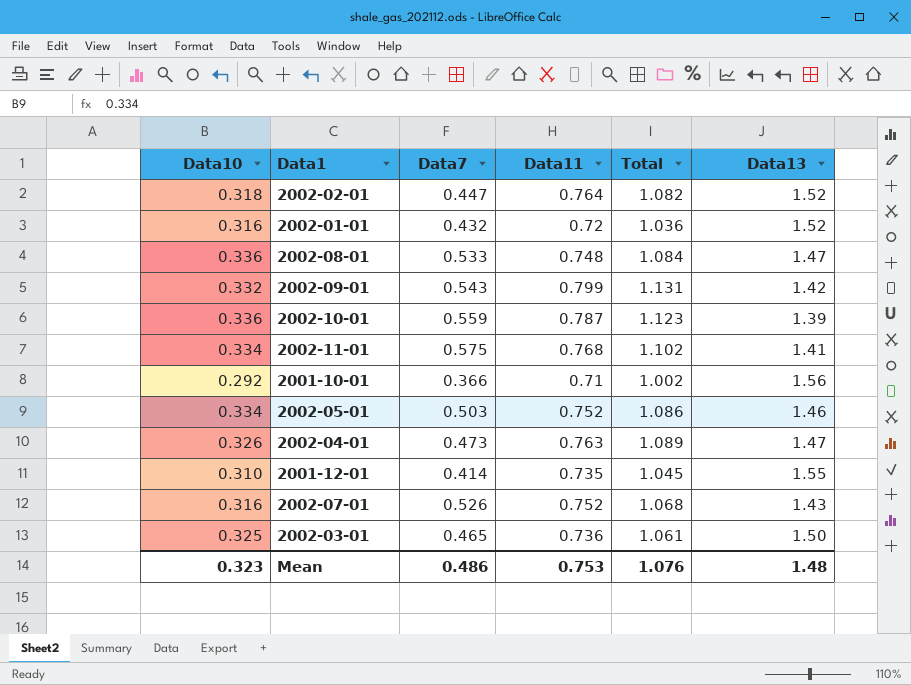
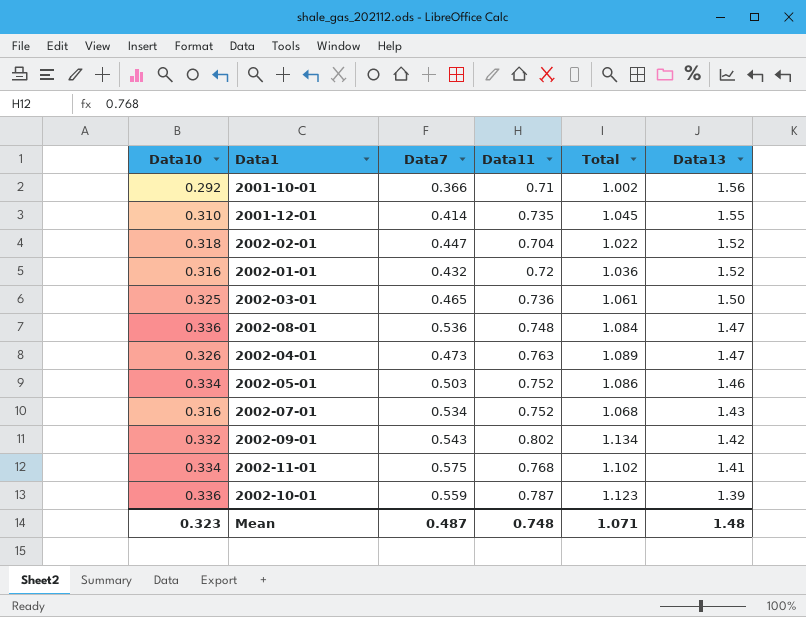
row order: none -> Data13 descending
2002-02-01 | Data11: 0.764 -> 0.704
2002-02-01 | Total: 1.082 -> 1.022
2002-08-01 | Data7: 0.533 -> 0.536
2002-07-01 | Data7: 0.526 -> 0.534
2002-09-01 | Data11: 0.799 -> 0.802
2002-09-01 | Total: 1.131 -> 1.134
Mean | Data7: 0.486 -> 0.487
Mean | Data11: 0.753 -> 0.748
Mean | Total: 1.076 -> 1.071

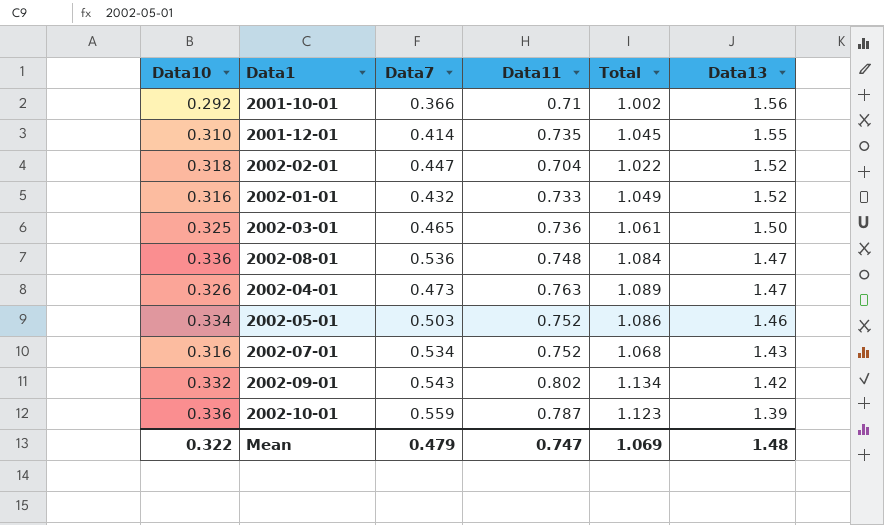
row 2002-11-01: 0.334 | 0.575 | 0.768 | 1.102 | 1.41 -> none
2002-01-01 | Data11: 0.72 -> 0.733
2002-01-01 | Total: 1.036 -> 1.049
Mean | Data10: 0.323 -> 0.322
Mean | Data7: 0.487 -> 0.479
Mean | Data11: 0.748 -> 0.747
Mean | Total: 1.071 -> 1.069

